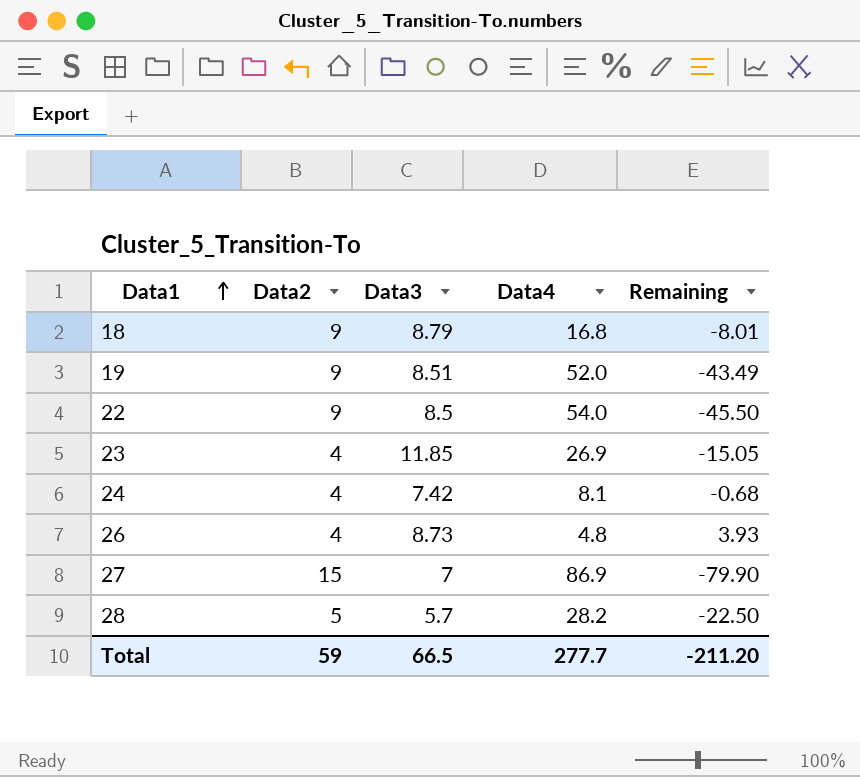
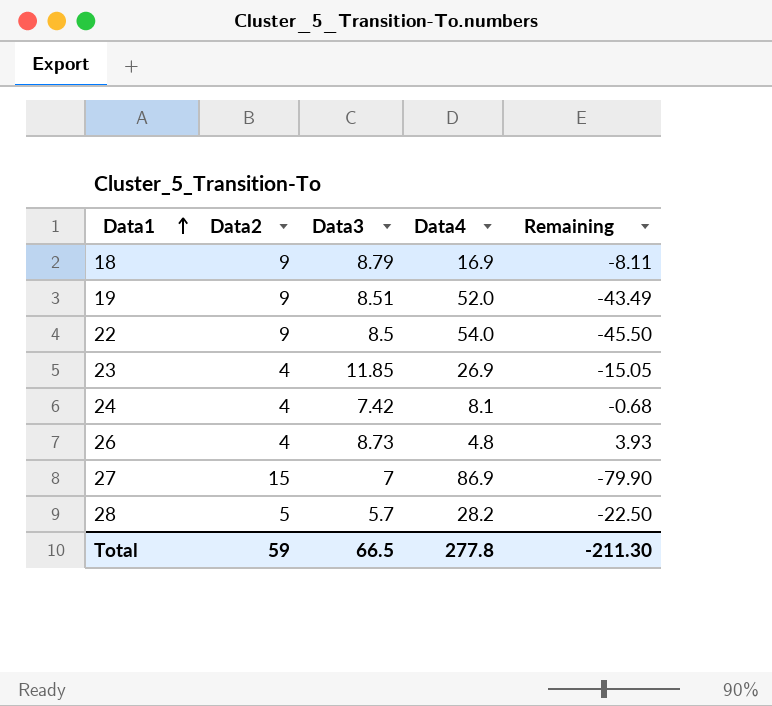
18 | Data4: 16.8 -> 16.9
18 | Remaining: -8.01 -> -8.11
Total | Data4: 277.7 -> 277.8
Total | Remaining: -211.20 -> -211.30

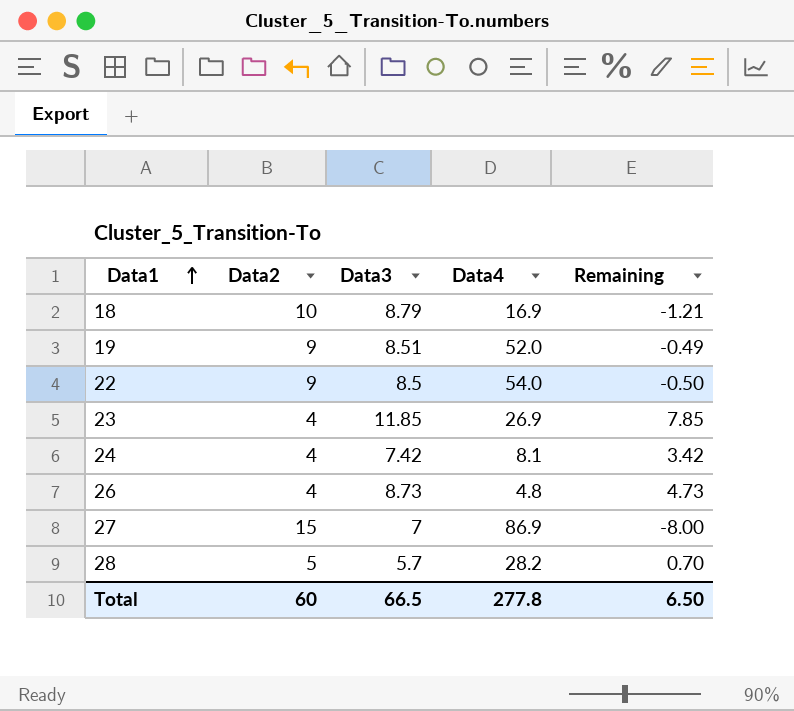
column Remaining | formula: [Data3] - [Data4] -> [Data3] - [Data2]
18 | Data2: 9 -> 10
Total | Data2: 59 -> 60
Total | Remaining: -211.30 -> 6.50

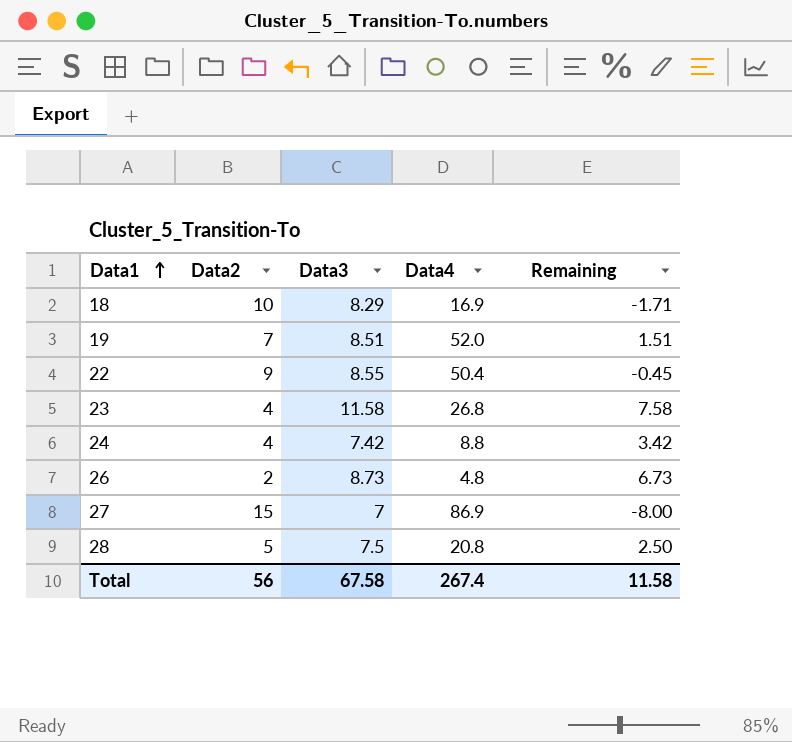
18 | Data3: 8.79 -> 8.29
18 | Remaining: -1.21 -> -1.71
19 | Data2: 9 -> 7
19 | Remaining: -0.49 -> 1.51
22 | Data3: 8.5 -> 8.55
22 | Data4: 54.0 -> 50.4
22 | Remaining: -0.50 -> -0.45
23 | Data3: 11.85 -> 11.58
23 | Data4: 26.9 -> 26.8
23 | Remaining: 7.85 -> 7.58
24 | Data4: 8.1 -> 8.8
26 | Data2: 4 -> 2
26 | Remaining: 4.73 -> 6.73
28 | Data3: 5.7 -> 7.5
28 | Data4: 28.2 -> 20.8
28 | Remaining: 0.70 -> 2.50
Total | Data2: 60 -> 56
Total | Data3: 66.5 -> 67.58
Total | Data4: 277.8 -> 267.4
Total | Remaining: 6.50 -> 11.58

